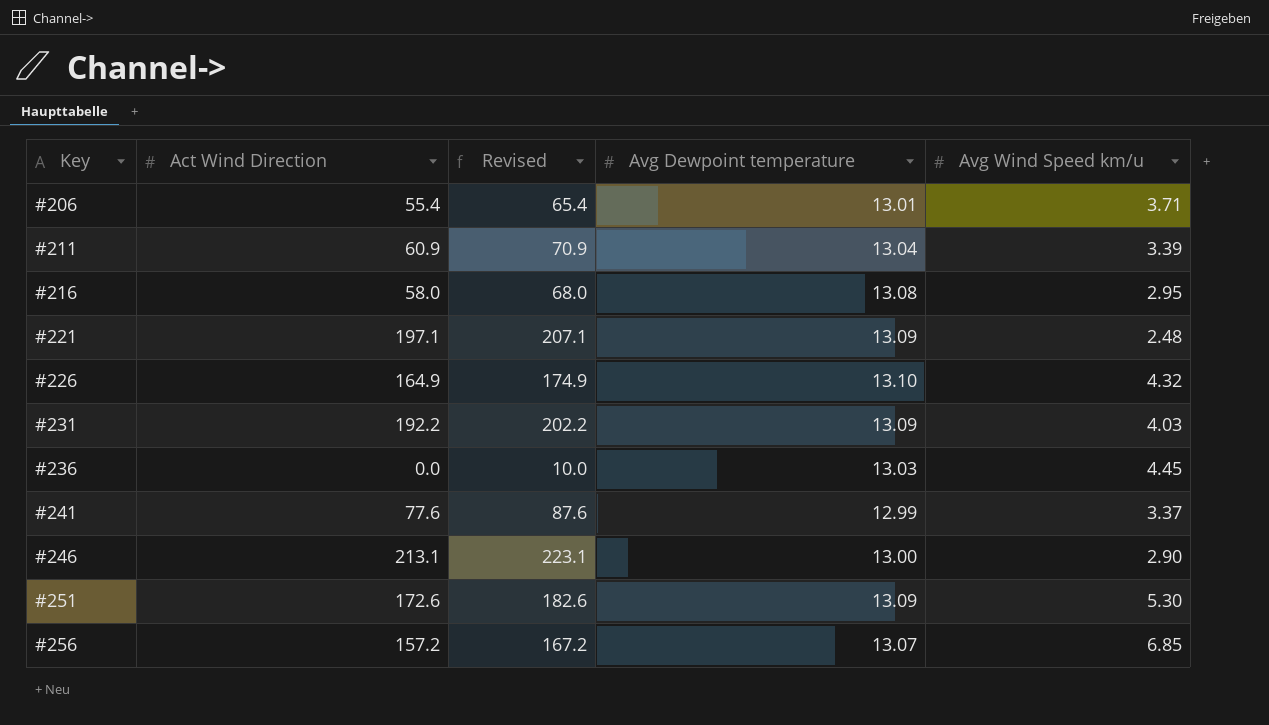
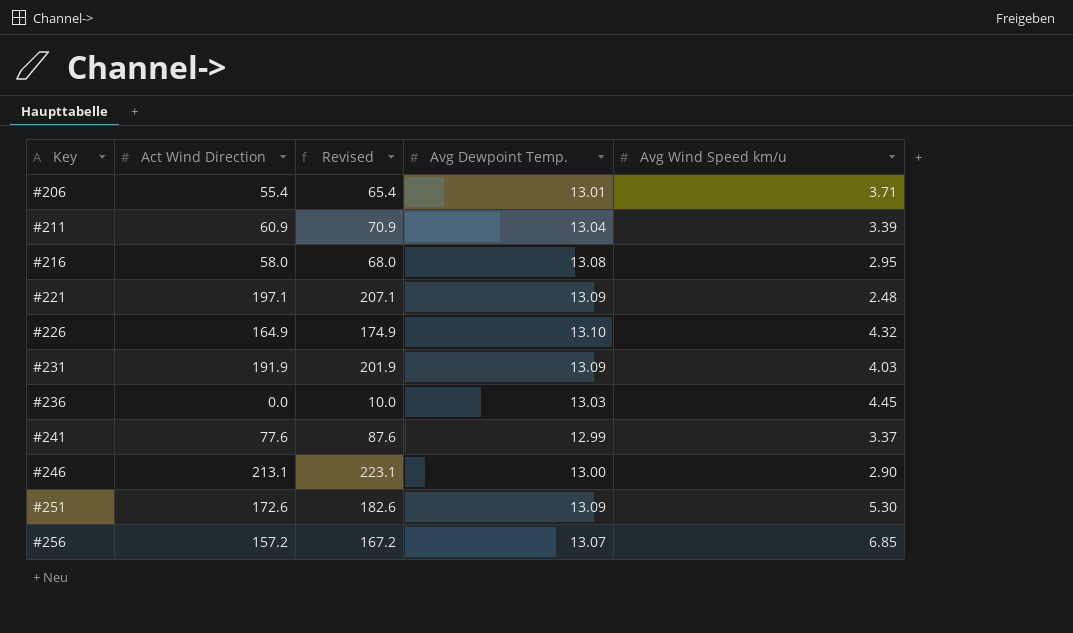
column name: Avg Dewpoint temperature -> Avg Dewpoint Temp.
#231 | Act Wind Direction: 192.2 -> 191.9
#231 | Revised: 202.2 -> 201.9

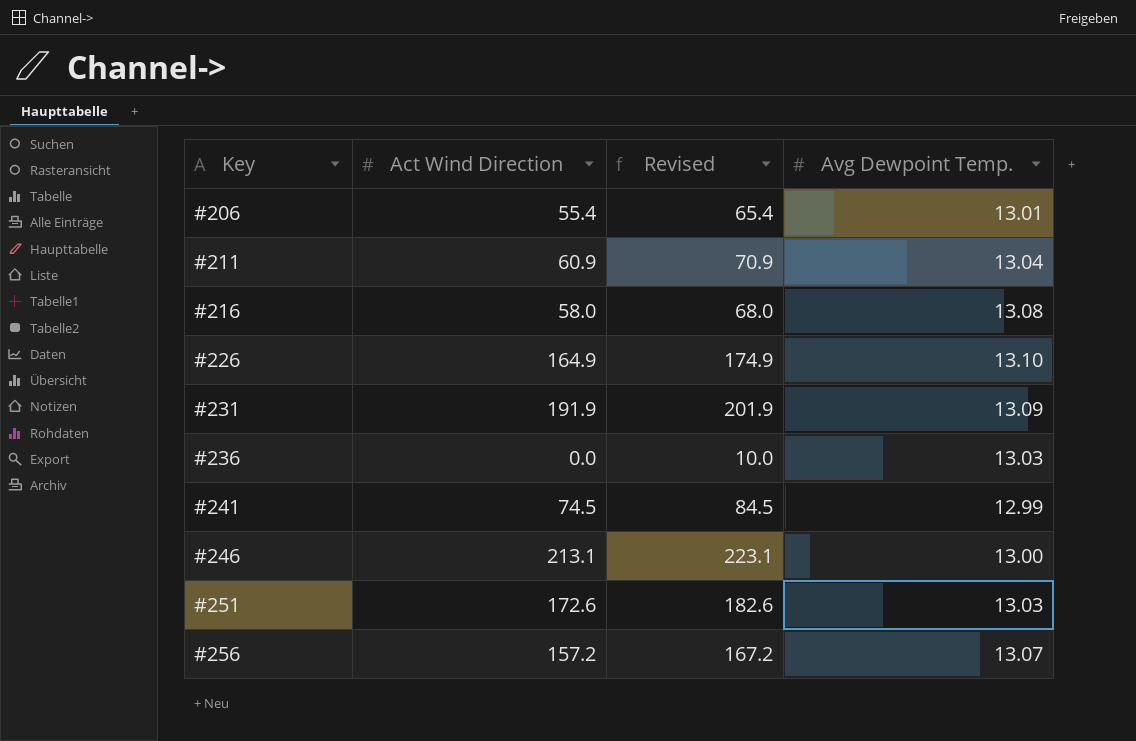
column Avg Wind Speed km/u | position: 5 -> none
row #221: 197.1 | 207.1 | 13.09 | 2.48 -> none
#241 | Act Wind Direction: 77.6 -> 74.5
#241 | Revised: 87.6 -> 84.5
#251 | Avg Dewpoint Temp.: 13.09 -> 13.03

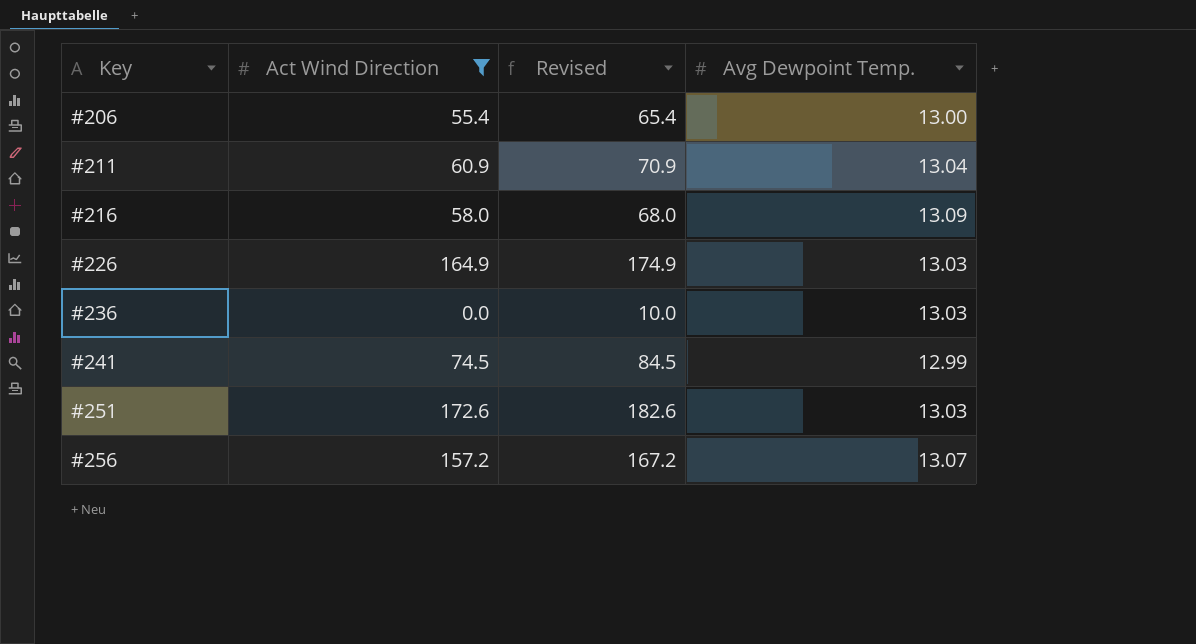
filter: none -> Act Wind Direction <= 172.6
#206 | Avg Dewpoint Temp.: 13.01 -> 13.00
#216 | Avg Dewpoint Temp.: 13.08 -> 13.09
#226 | Avg Dewpoint Temp.: 13.10 -> 13.03

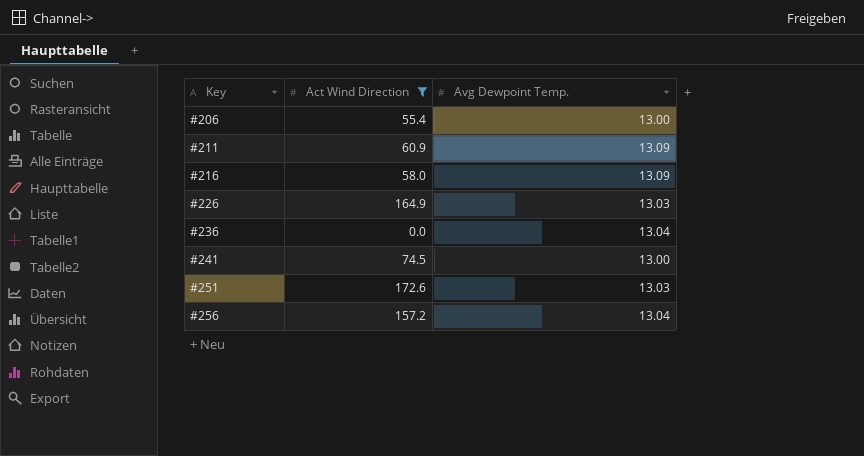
column Revised | formula: [Act Wind Direction] + 10 -> none
#211 | Avg Dewpoint Temp.: 13.04 -> 13.09
#236 | Avg Dewpoint Temp.: 13.03 -> 13.04
#241 | Avg Dewpoint Temp.: 12.99 -> 13.00
#256 | Avg Dewpoint Temp.: 13.07 -> 13.04

